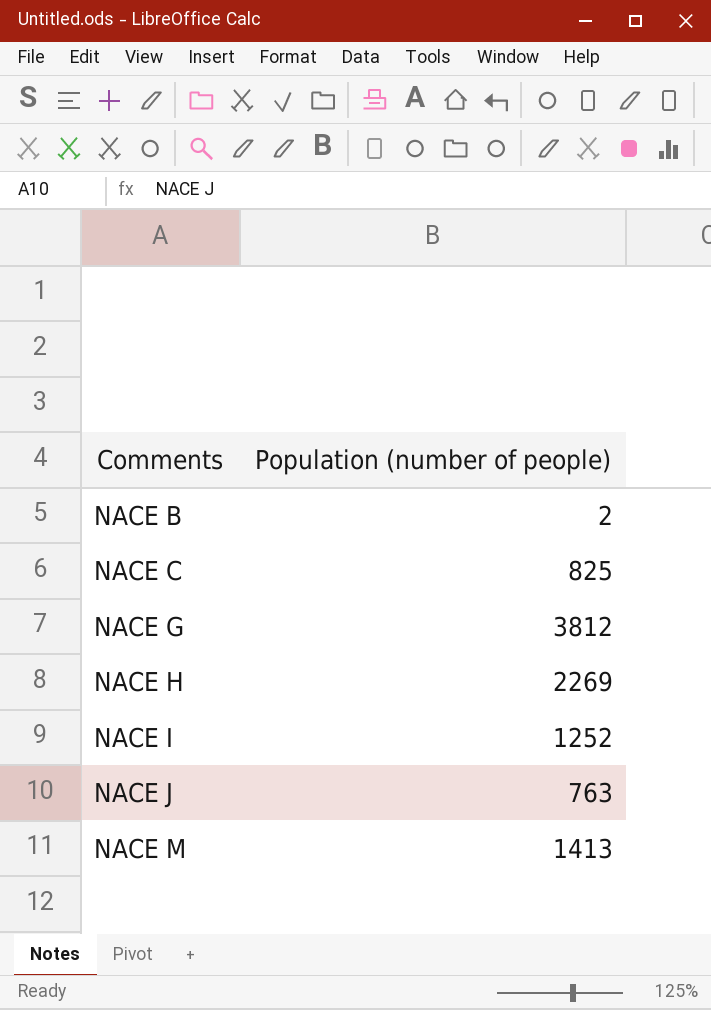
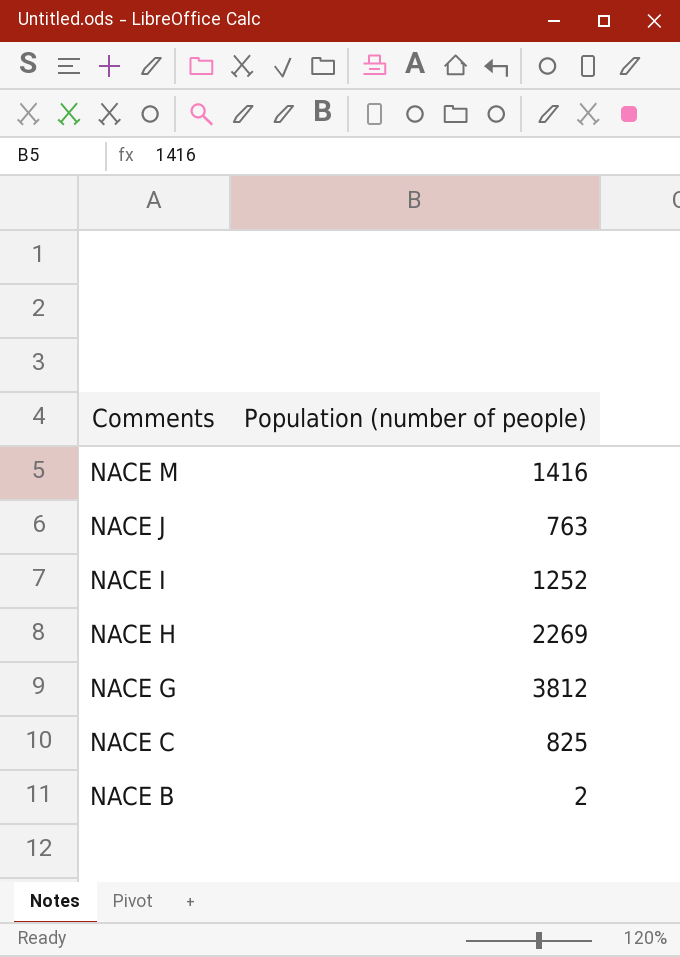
row order: Comments ascending -> Comments descending
NACE M | Population (number of people): 1413 -> 1416

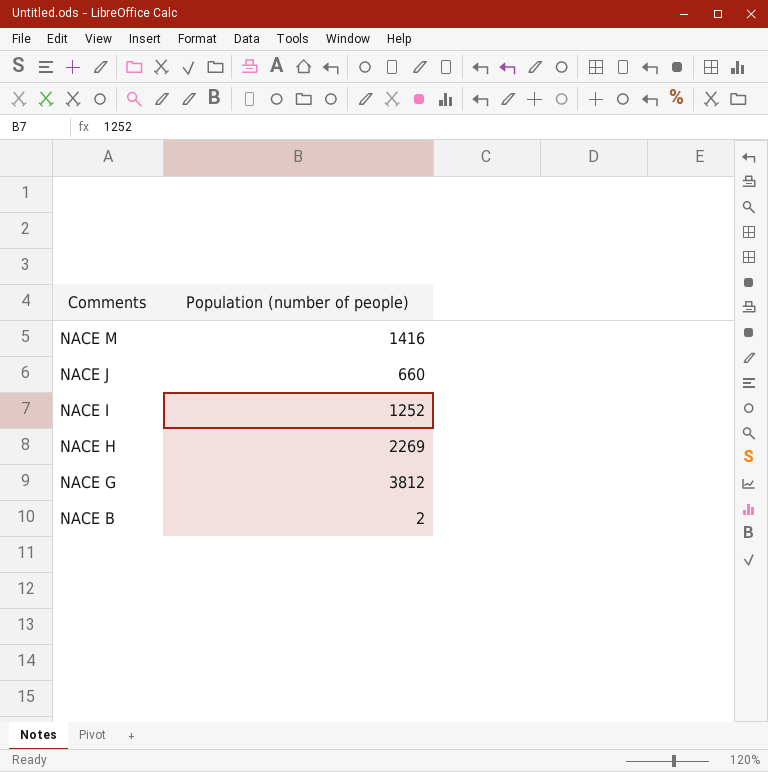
row NACE C: 825 -> none
NACE J | Population (number of people): 763 -> 660

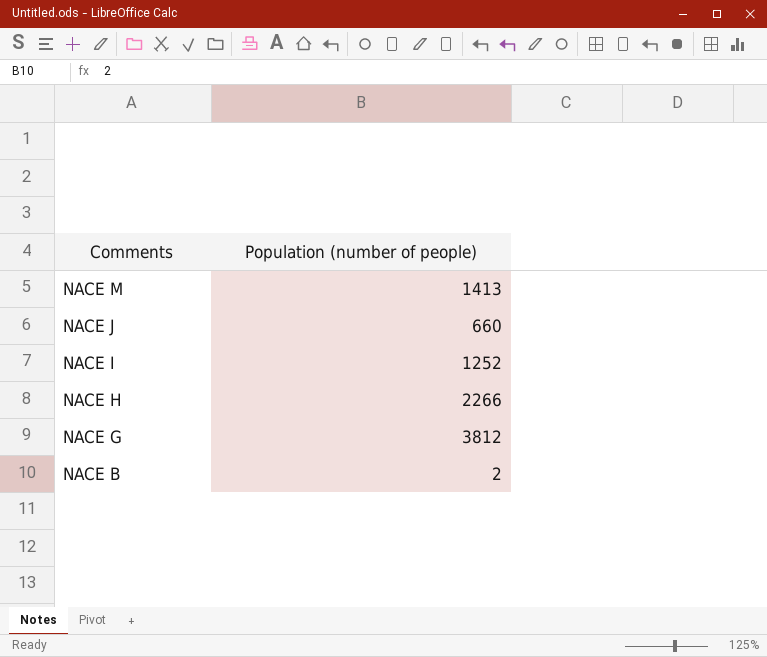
NACE M | Population (number of people): 1416 -> 1413
NACE H | Population (number of people): 2269 -> 2266

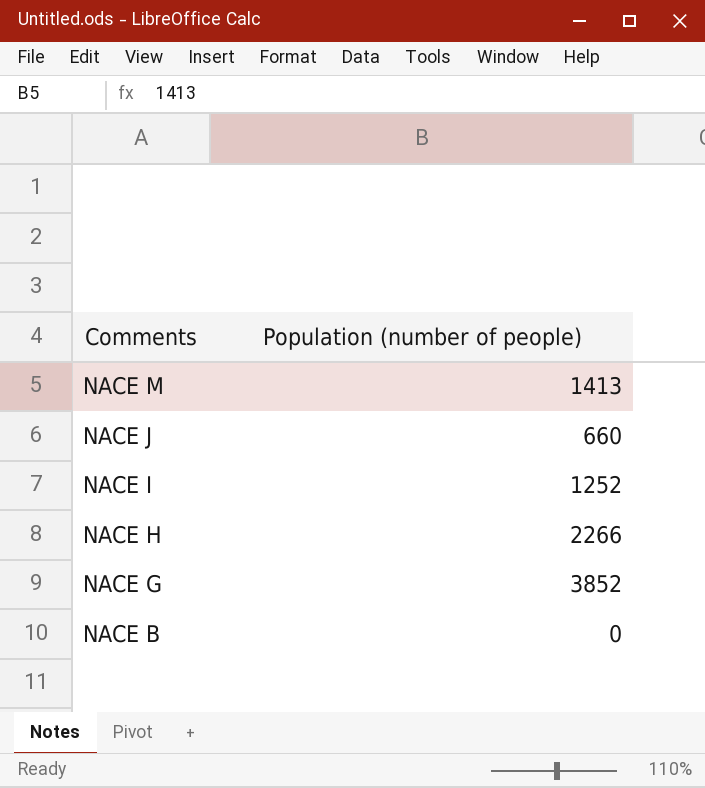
NACE G | Population (number of people): 3812 -> 3852
NACE B | Population (number of people): 2 -> 0

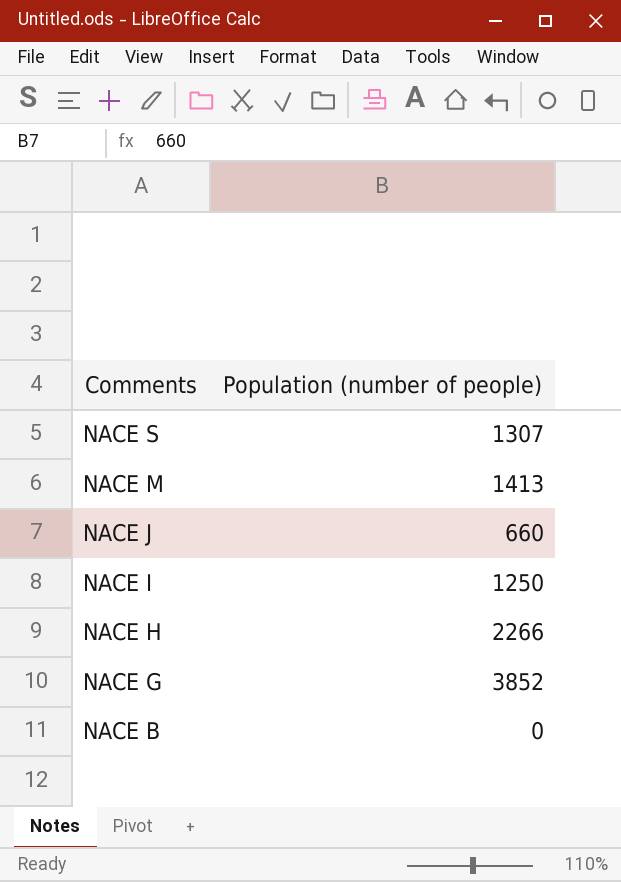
row NACE S: none -> 1307
NACE I | Population (number of people): 1252 -> 1250

